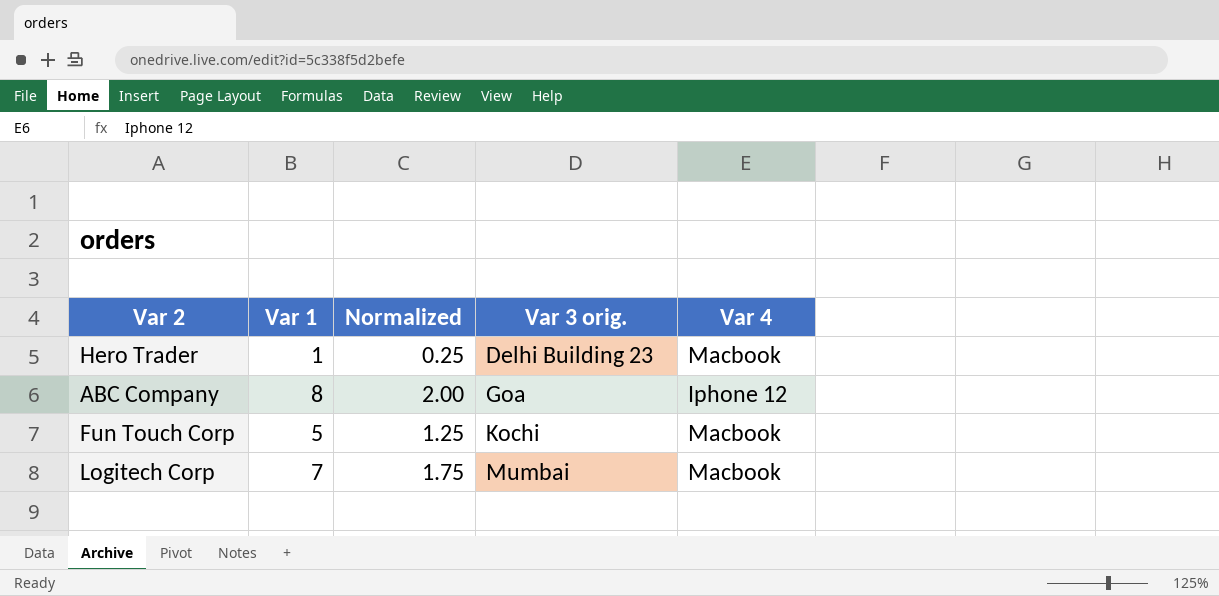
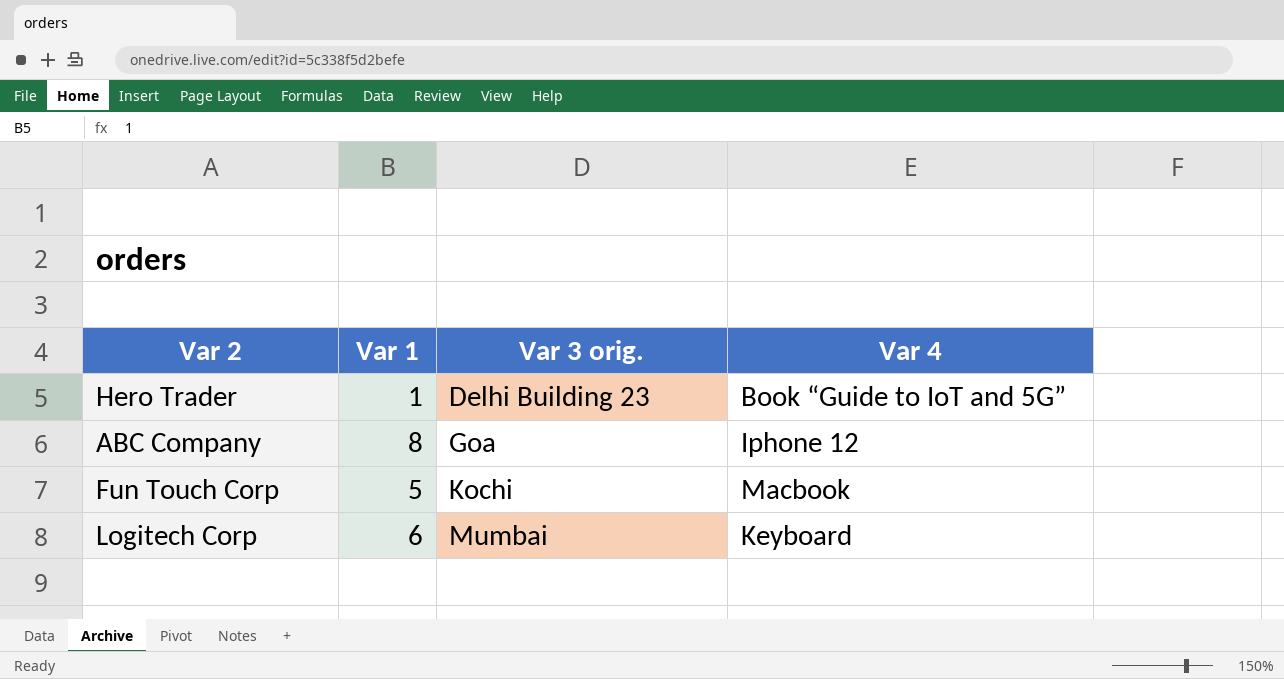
column Normalized | formula: [Var 1] * 0.25 -> none
Hero Trader | Var 4: Macbook -> Book “Guide to IoT and 5G”
Logitech Corp | Var 1: 7 -> 6
Logitech Corp | Var 4: Macbook -> Keyboard

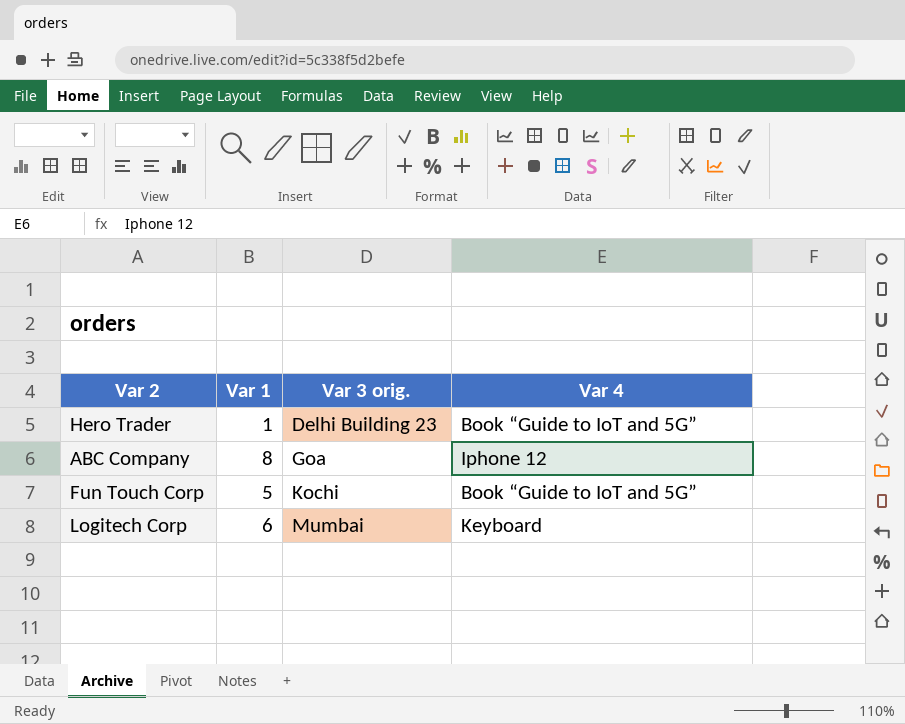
Fun Touch Corp | Var 4: Macbook -> Book “Guide to IoT and 5G”

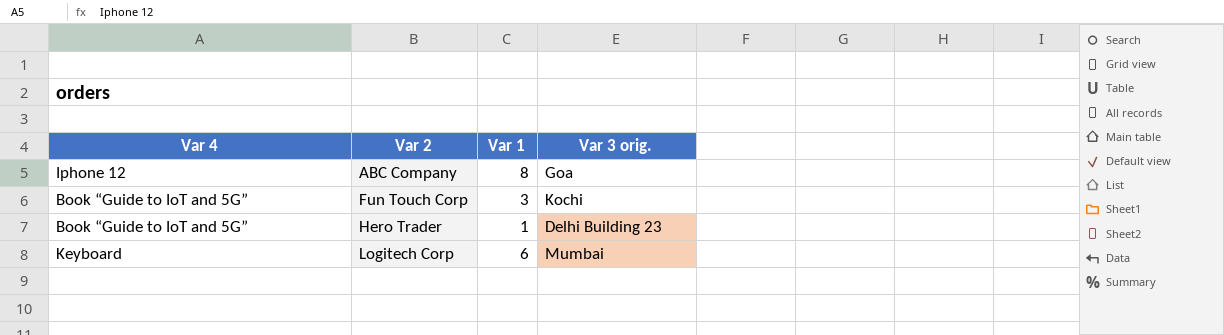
row order: Var 3 orig. ascending -> Var 2 ascending
column Var 4 | position: 4 -> 1
Fun Touch Corp | Var 1: 5 -> 3

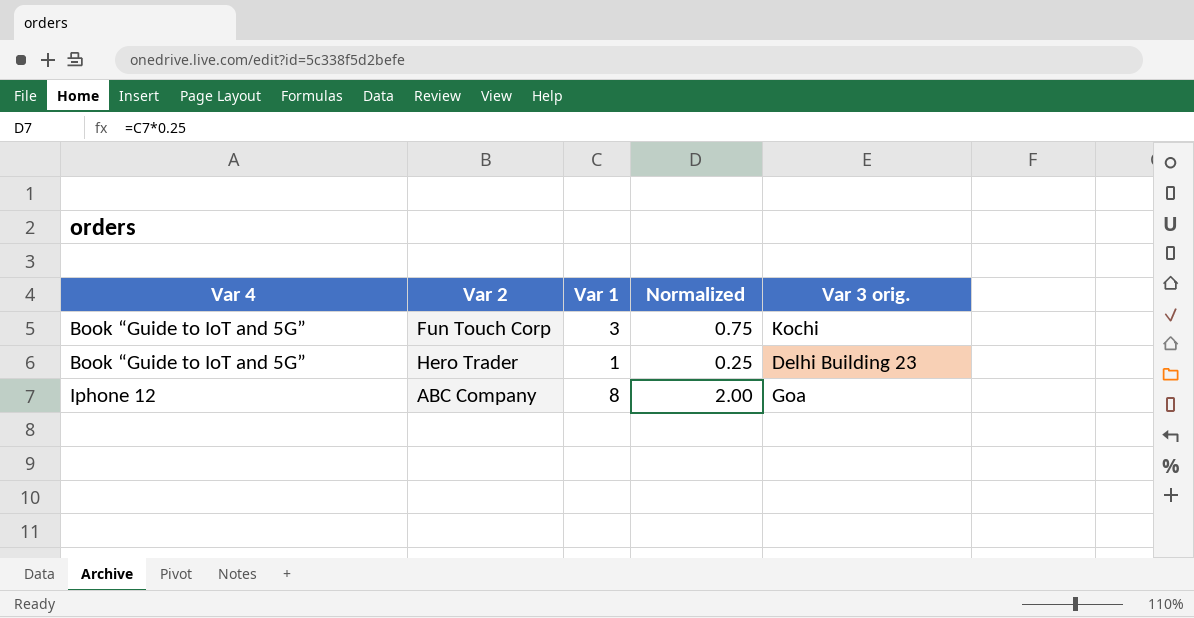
row order: Var 2 ascending -> Var 4 ascending
column Normalized | formula: none -> [Var 1] * 0.25
row Logitech Corp: Keyboard | 6 | Mumbai -> none

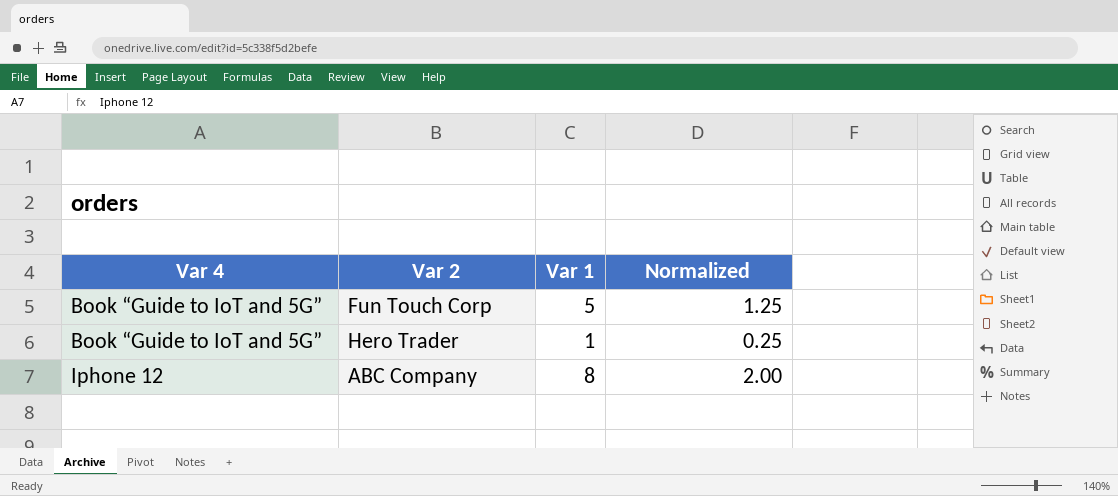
column Var 3 orig. | position: 5 -> none
Fun Touch Corp | Var 1: 3 -> 5
Fun Touch Corp | Normalized: 0.75 -> 1.25

